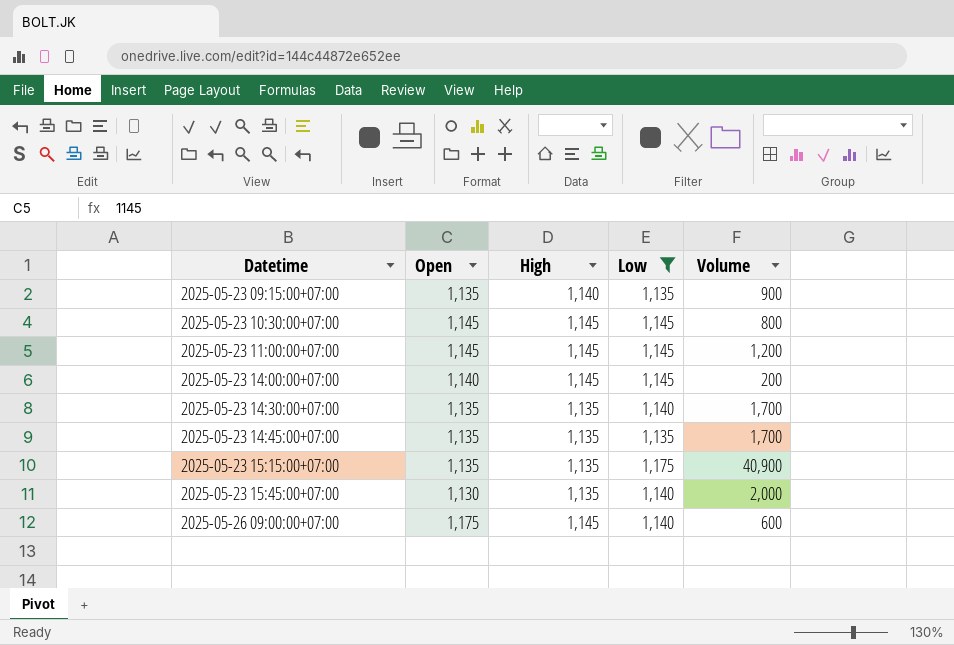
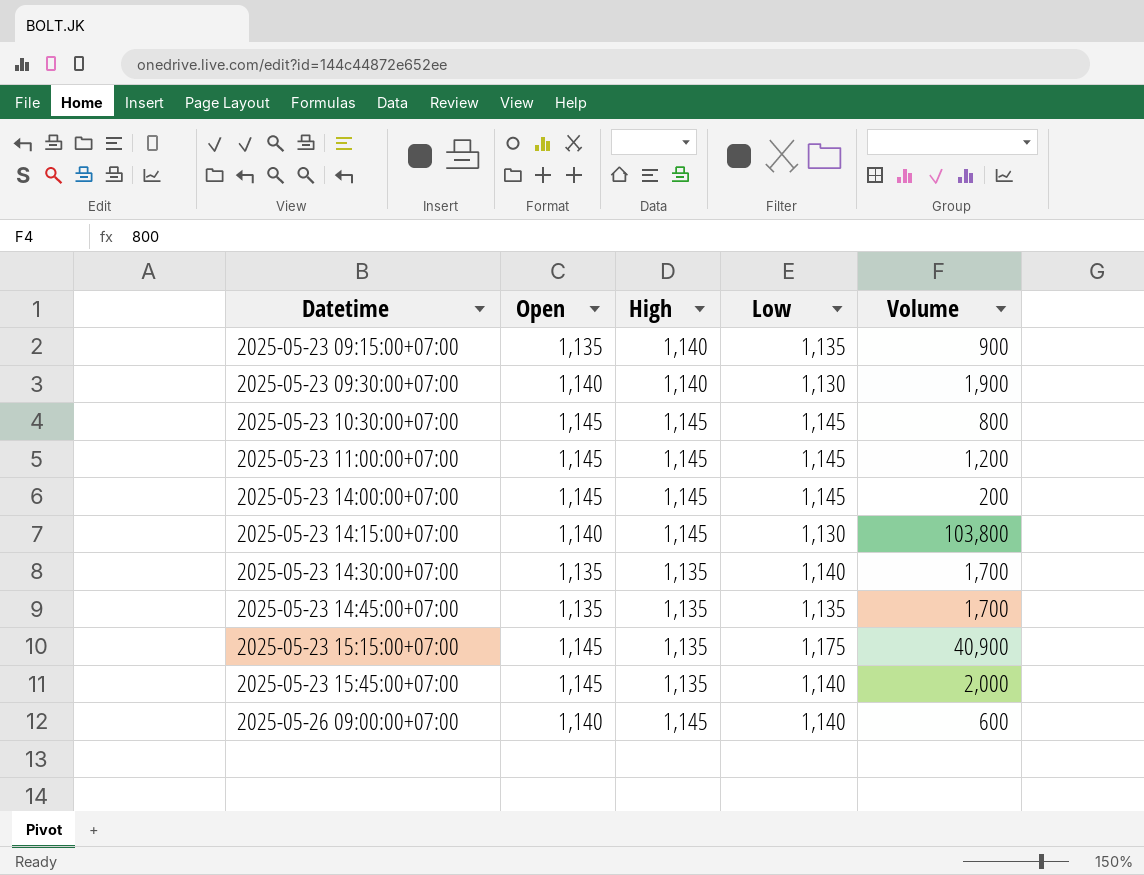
filter: Low != 1,130 -> none
2025-05-23 14:00:00+07:00 | Open: 1,140 -> 1,145
2025-05-23 15:15:00+07:00 | Open: 1,135 -> 1,145
2025-05-23 15:45:00+07:00 | Open: 1,130 -> 1,145
2025-05-26 09:00:00+07:00 | Open: 1,175 -> 1,140

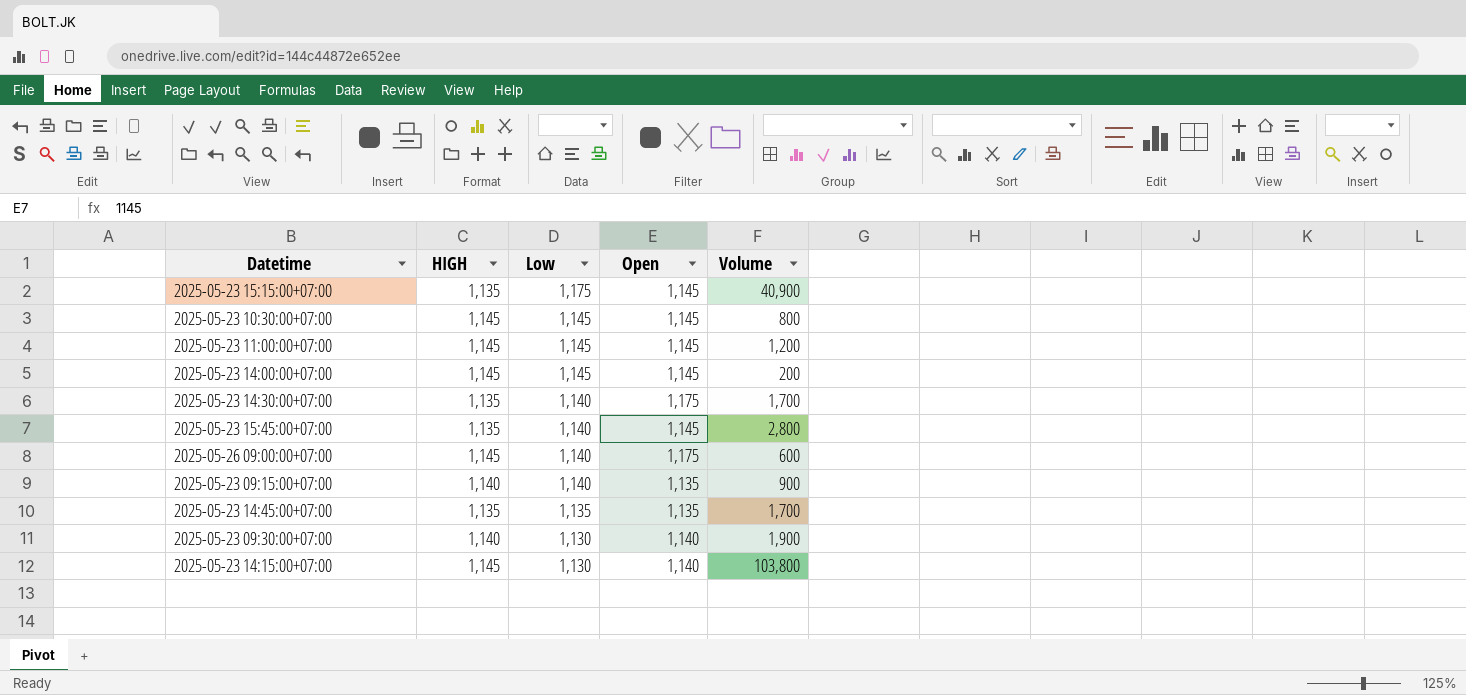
row order: Datetime ascending -> Low descending
column name: High -> HIGH
column Open | position: 2 -> 4
2025-05-23 14:30:00+07:00 | Open: 1,135 -> 1,175
2025-05-23 15:45:00+07:00 | Volume: 2,000 -> 2,800
2025-05-26 09:00:00+07:00 | Open: 1,140 -> 1,175
2025-05-23 09:15:00+07:00 | Low: 1,135 -> 1,140

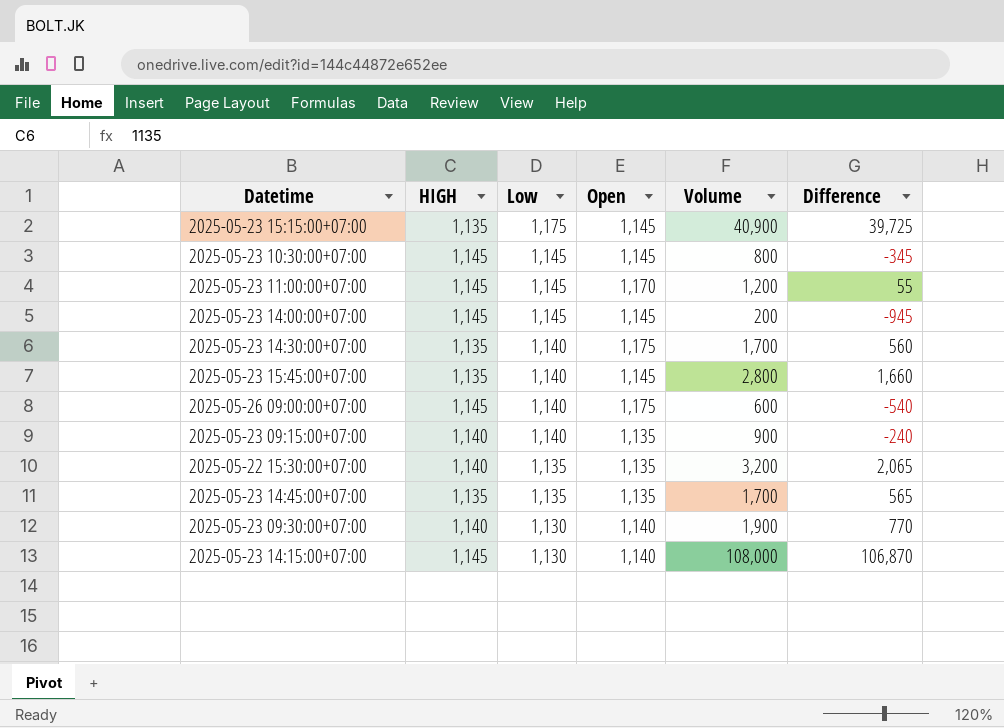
column Difference | formula: none -> [Volume] - [Low]
2025-05-23 11:00:00+07:00 | Open: 1,145 -> 1,170
row 2025-05-22 15:30:00+07:00: none -> 1,140 | 1,135 | 1,135 | 3,200 | 2,065
2025-05-23 14:15:00+07:00 | Volume: 103,800 -> 108,000

